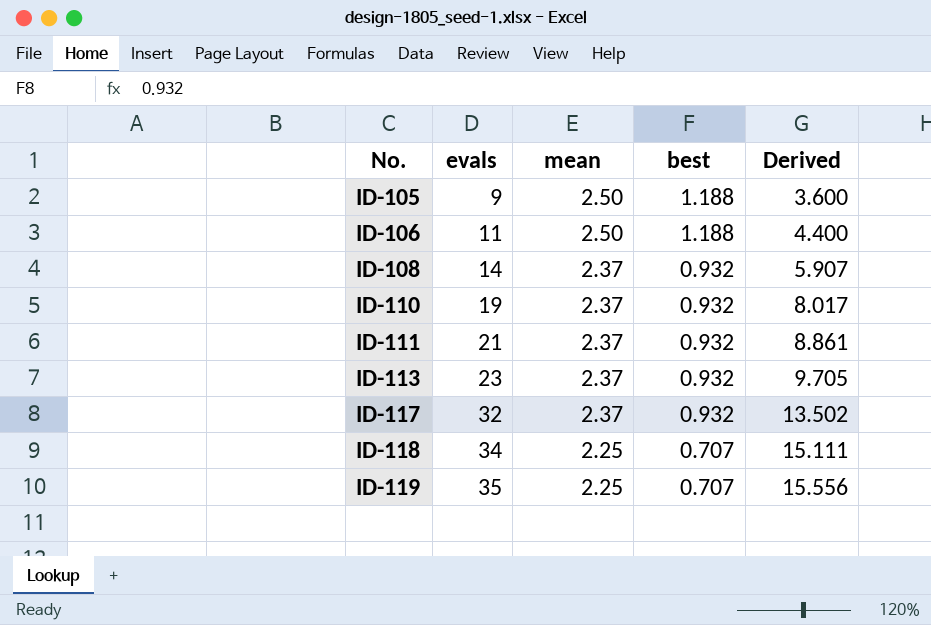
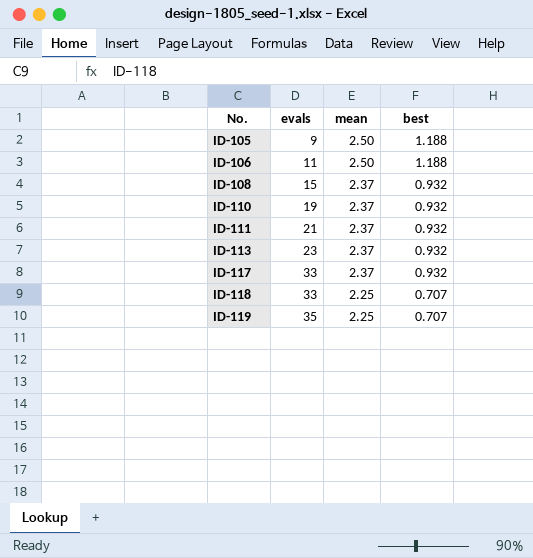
column Derived | formula: [evals] / [mean] -> none
ID-108 | evals: 14 -> 15
ID-117 | evals: 32 -> 33
ID-118 | evals: 34 -> 33

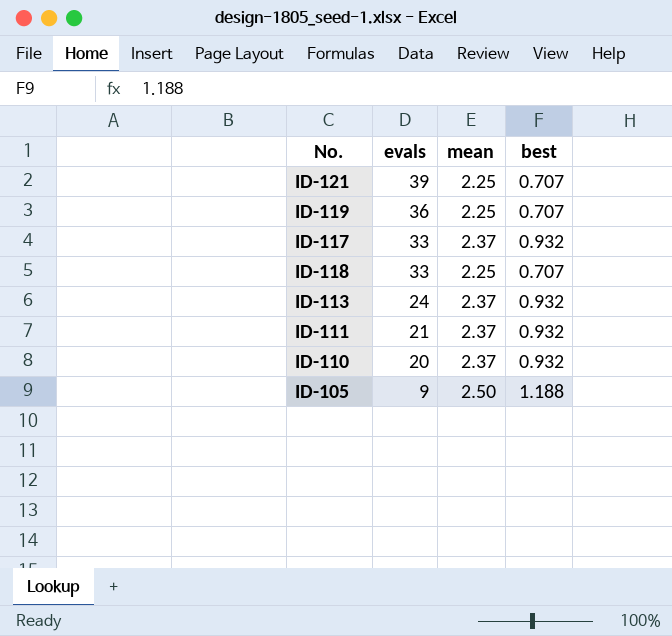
row order: No. ascending -> evals descending
row ID-106: 11 | 2.50 | 1.188 -> none
row ID-108: 15 | 2.37 | 0.932 -> none
row ID-121: none -> 39 | 2.25 | 0.707
ID-119 | evals: 35 -> 36
ID-113 | evals: 23 -> 24
ID-110 | evals: 19 -> 20

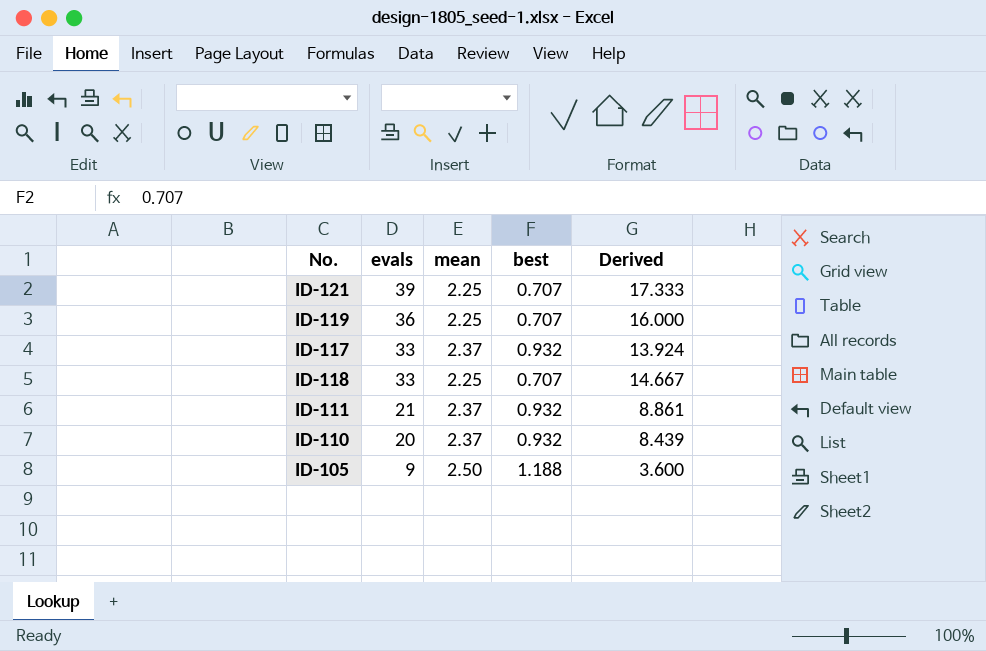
column Derived | formula: none -> [evals] / [mean]
row ID-113: 24 | 2.37 | 0.932 -> none

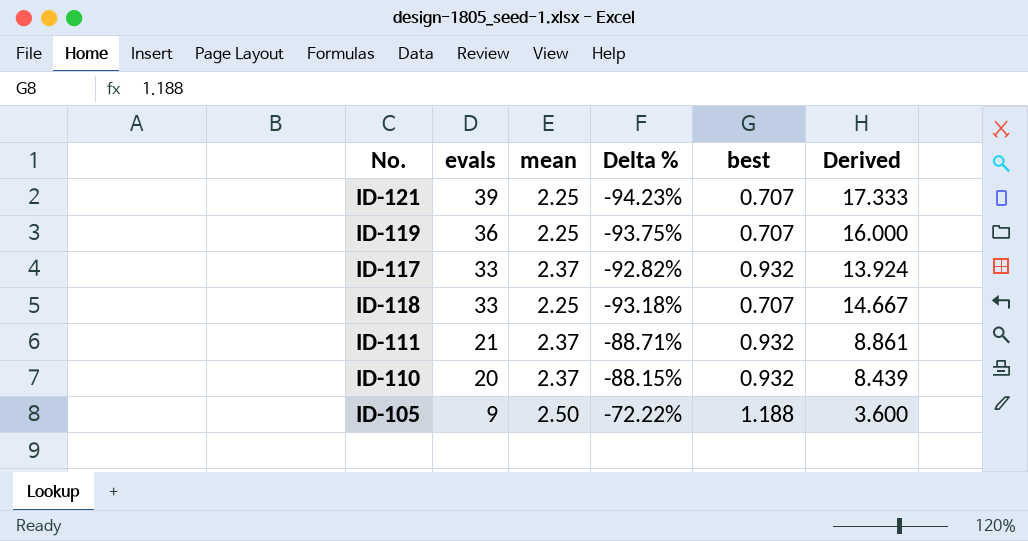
column Delta % | formula: none -> ([mean] - [evals]) / [evals]

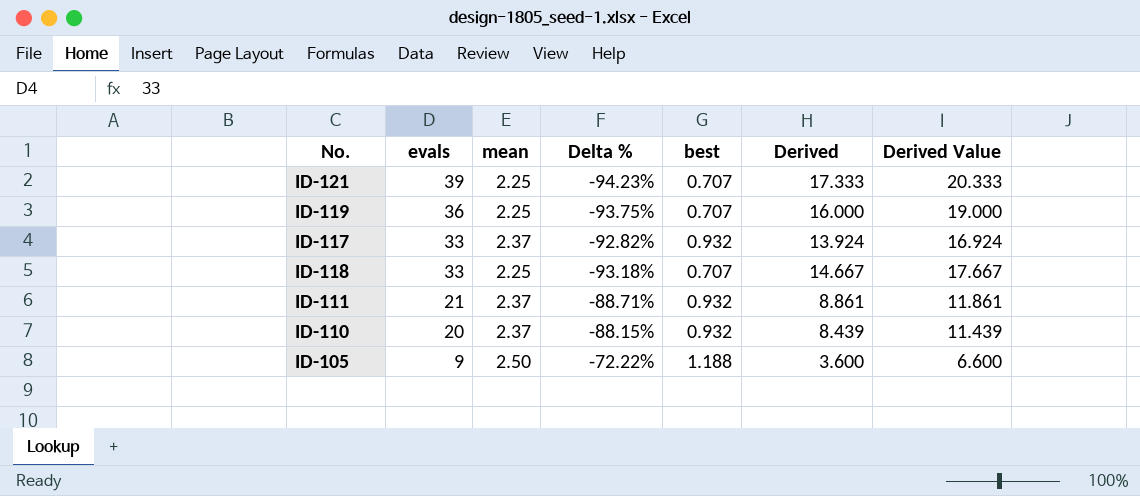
column Derived Value | formula: none -> [Derived] + 3

